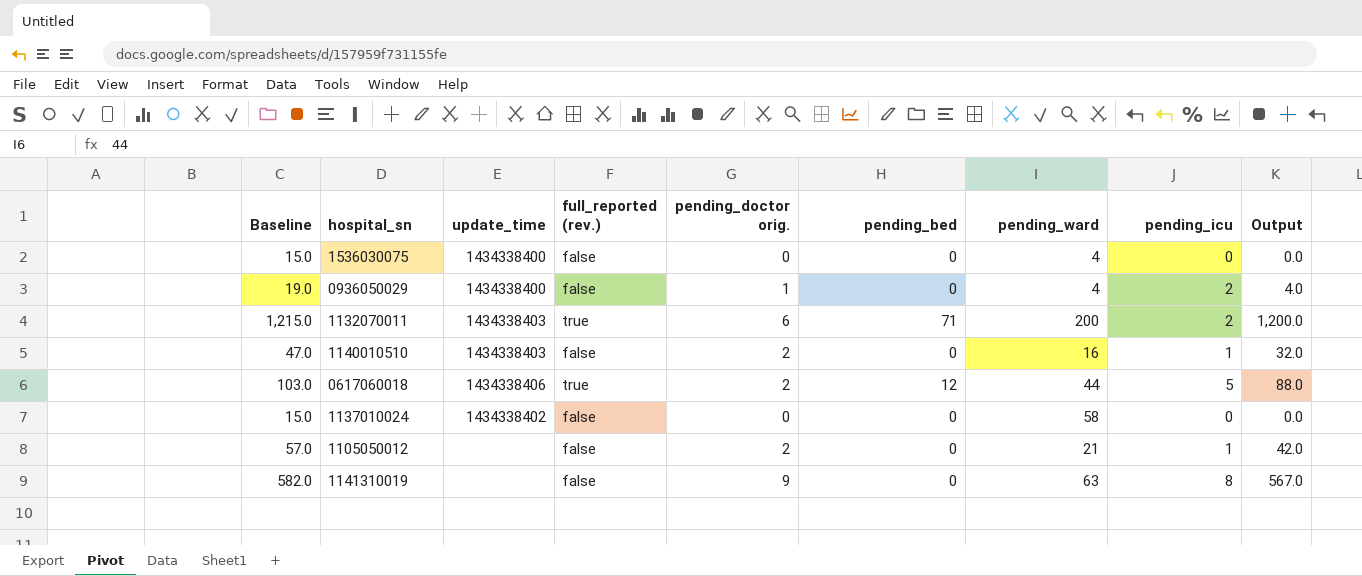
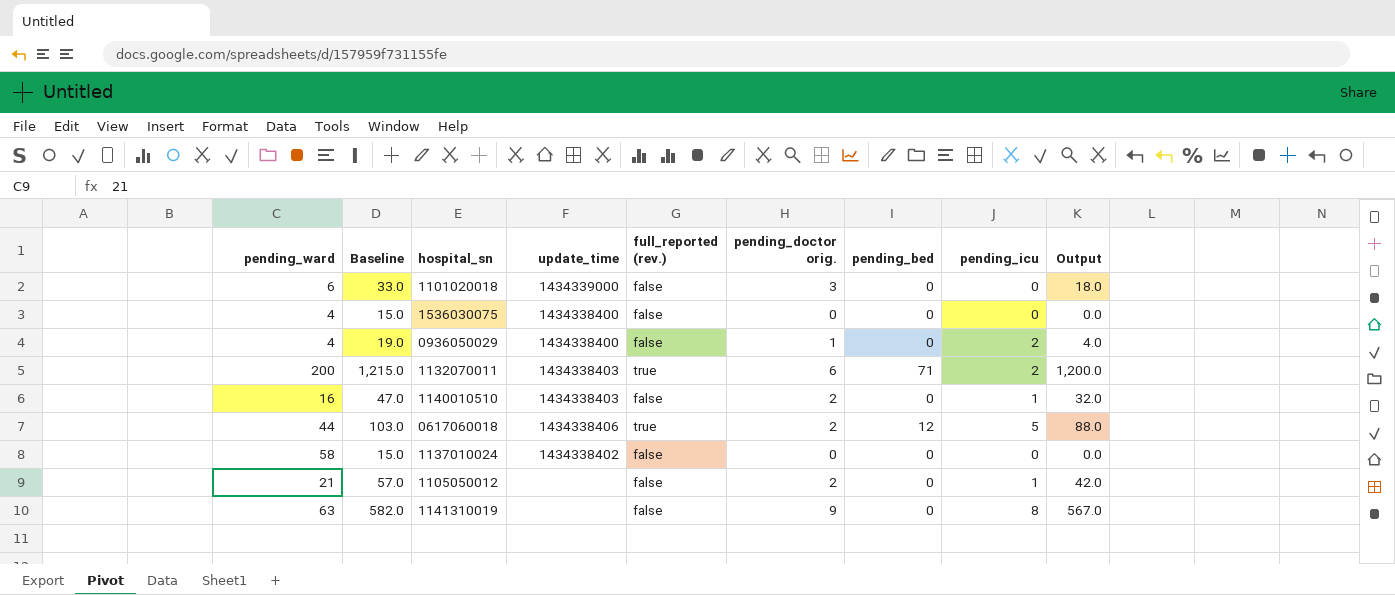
column pending_ward | position: 7 -> 1
row 1101020018: none -> 6 | 33.0 | 1434339000 | false | 3 | 0 | 0 | 18.0

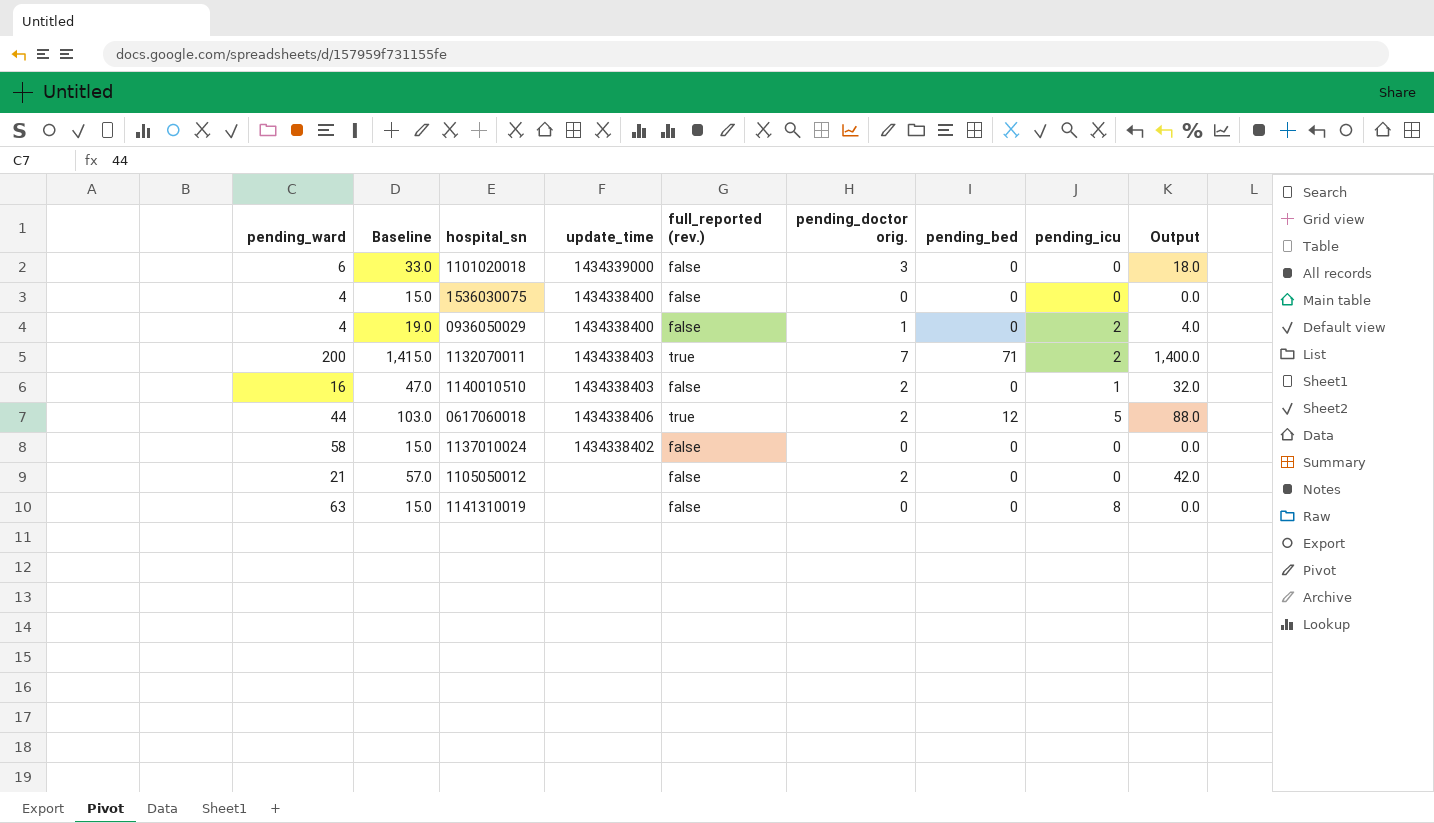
1132070011 | Baseline: 1,215.0 -> 1,415.0
1132070011 | pending_doctor orig.: 6 -> 7
1132070011 | Output: 1,200.0 -> 1,400.0
1105050012 | pending_icu: 1 -> 0
1141310019 | Baseline: 582.0 -> 15.0
1141310019 | pending_doctor orig.: 9 -> 0
1141310019 | Output: 567.0 -> 0.0

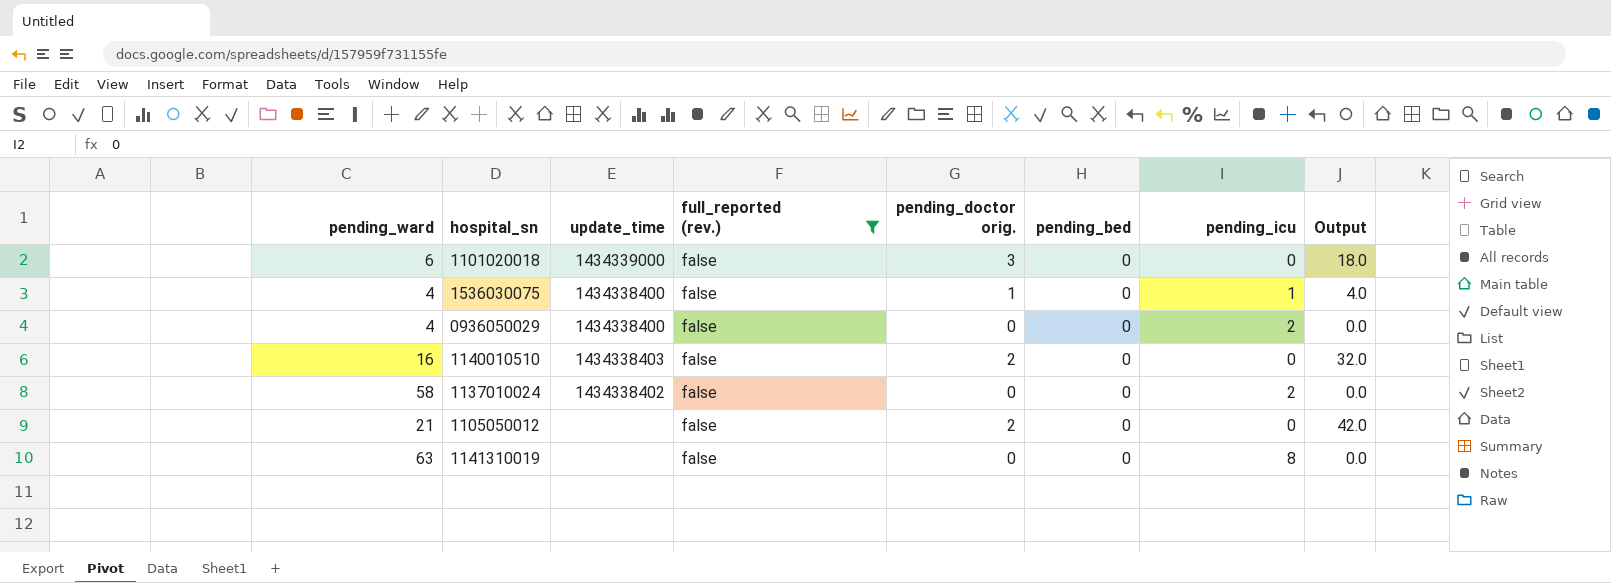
filter: none -> full_reported (rev.) = false
column Baseline | formula: [Output] + 15 -> none
1536030075 | pending_doctor orig.: 0 -> 1
1536030075 | pending_icu: 0 -> 1
1536030075 | Output: 0.0 -> 4.0
0936050029 | pending_doctor orig.: 1 -> 0
0936050029 | Output: 4.0 -> 0.0
1140010510 | pending_icu: 1 -> 0
1137010024 | pending_icu: 0 -> 2

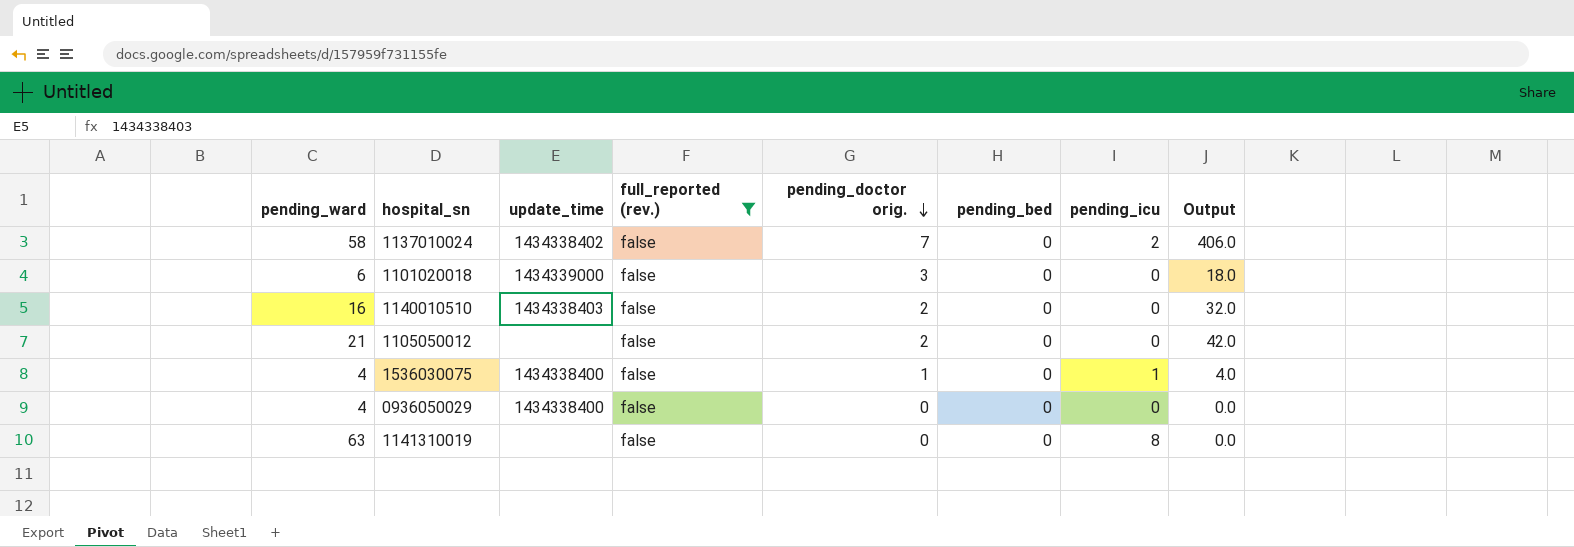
row order: none -> pending_doctor orig. descending
1137010024 | pending_doctor orig.: 0 -> 7
1137010024 | Output: 0.0 -> 406.0
0936050029 | pending_icu: 2 -> 0

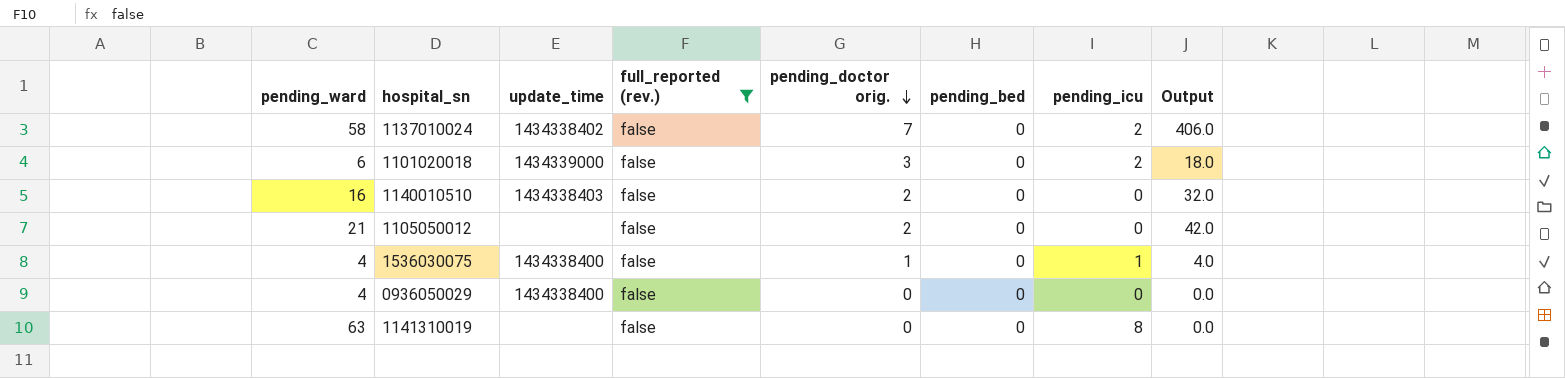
1101020018 | pending_icu: 0 -> 2

